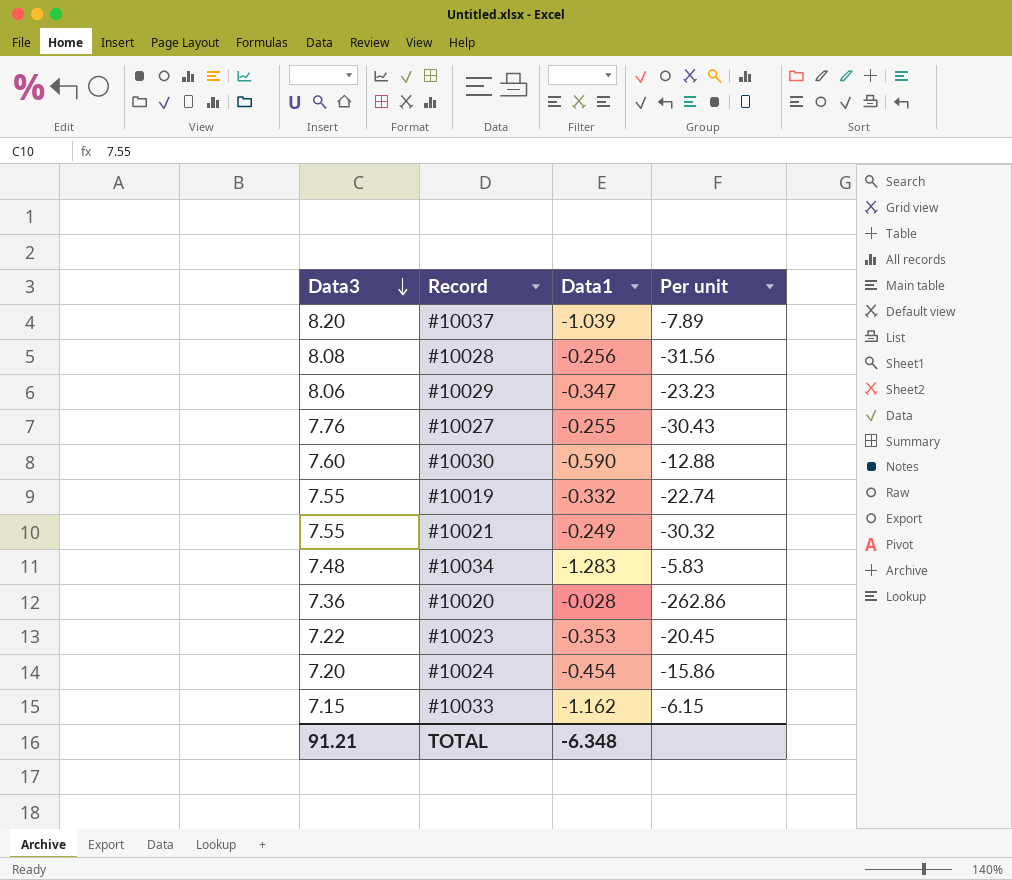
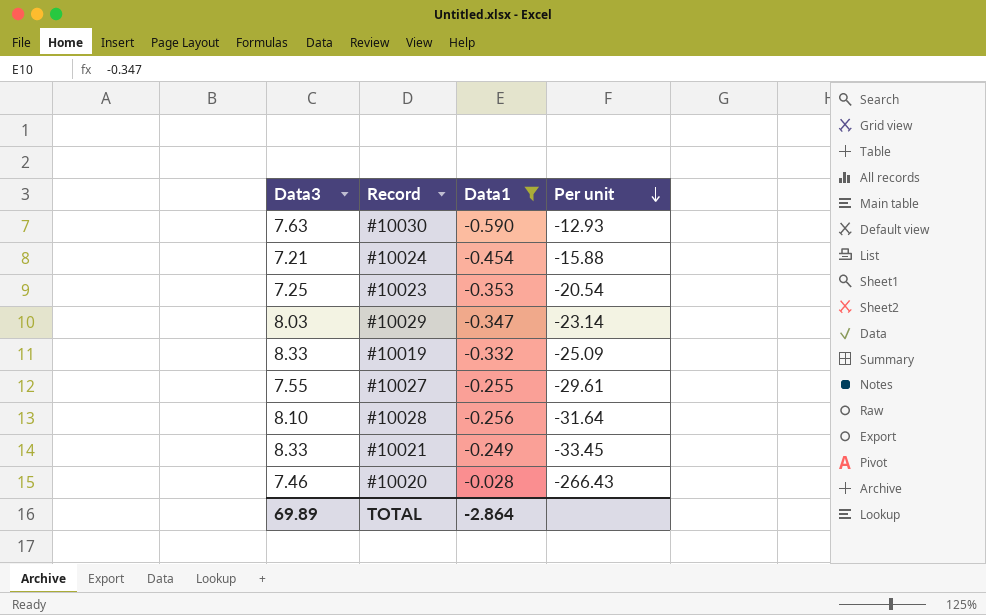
filter: none -> Data1 >= -0.590
row order: Data3 descending -> Per unit descending
#10030 | Data3: 7.60 -> 7.63
#10030 | Per unit: -12.88 -> -12.93
#10024 | Data3: 7.20 -> 7.21
#10024 | Per unit: -15.86 -> -15.88
#10023 | Data3: 7.22 -> 7.25
#10023 | Per unit: -20.45 -> -20.54
#10029 | Data3: 8.06 -> 8.03
#10029 | Per unit: -23.23 -> -23.14
#10019 | Data3: 7.55 -> 8.33
#10019 | Per unit: -22.74 -> -25.09
#10027 | Data3: 7.76 -> 7.55
#10027 | Per unit: -30.43 -> -29.61
#10028 | Data3: 8.08 -> 8.10
#10028 | Per unit: -31.56 -> -31.64
#10021 | Data3: 7.55 -> 8.33
#10021 | Per unit: -30.32 -> -33.45
#10020 | Data3: 7.36 -> 7.46
#10020 | Per unit: -262.86 -> -266.43
TOTAL | Data3: 91.21 -> 69.89
TOTAL | Data1: -6.348 -> -2.864

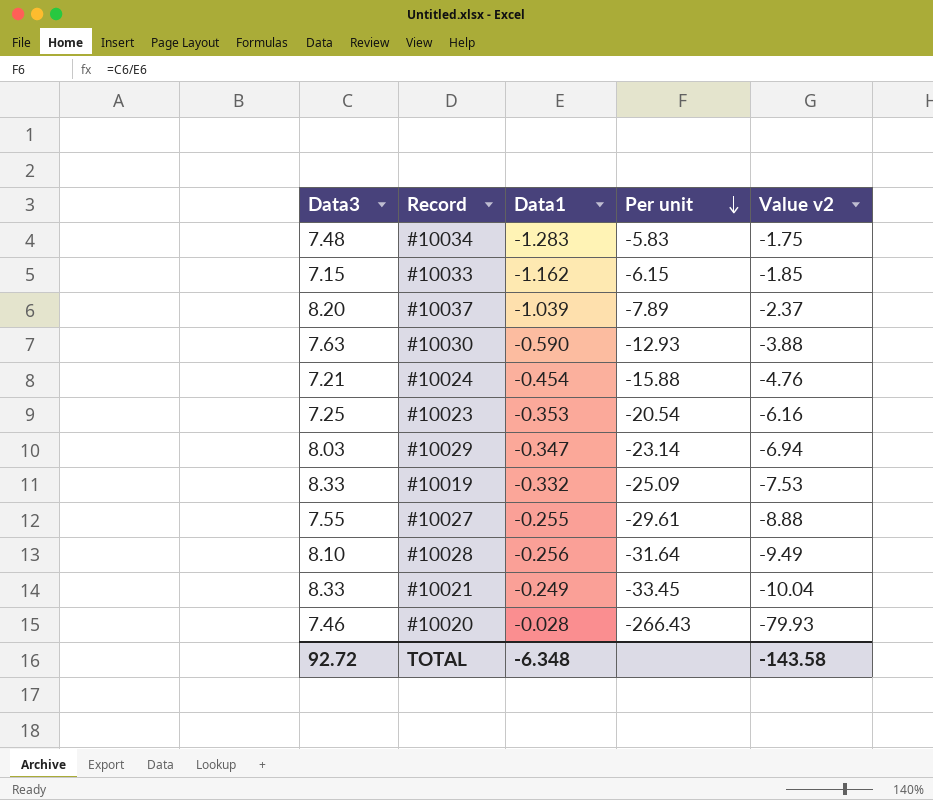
filter: Data1 >= -0.590 -> none
column Value v2 | formula: none -> [Per unit] * 0.3
TOTAL | Data3: 69.89 -> 92.72
TOTAL | Data1: -2.864 -> -6.348

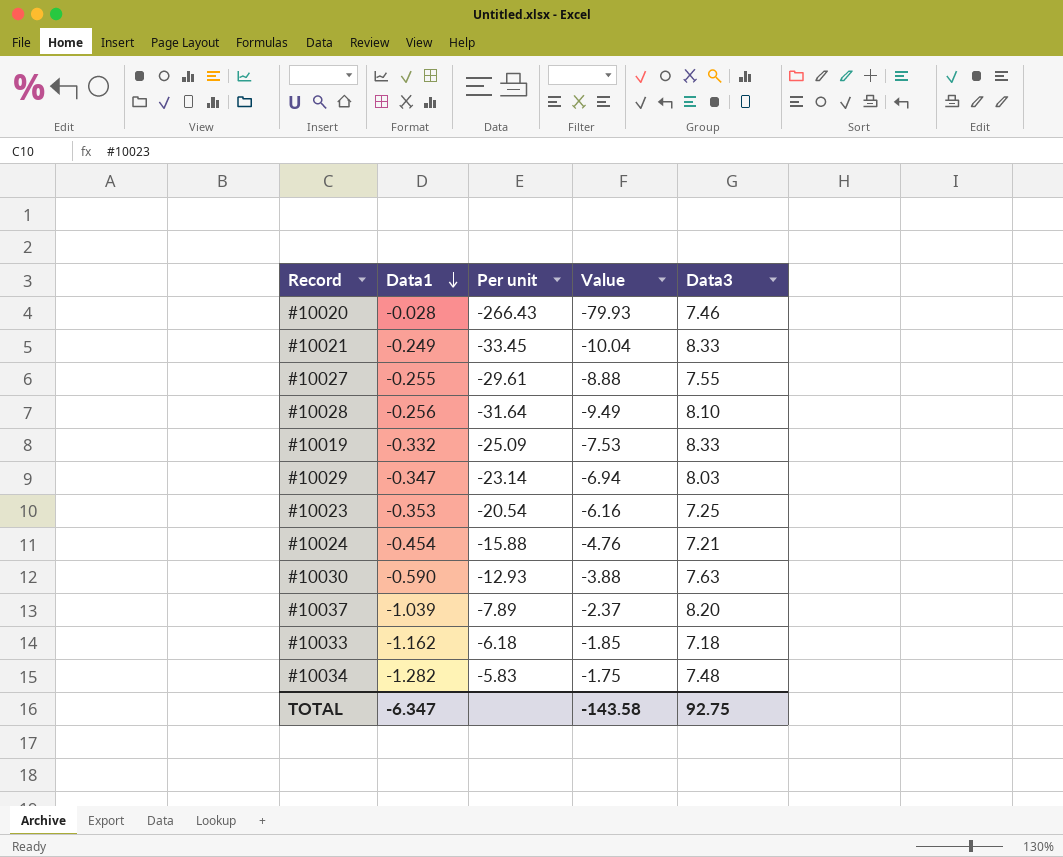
row order: Per unit descending -> Data1 descending
column name: Value v2 -> Value
column Data3 | position: 1 -> 5
#10033 | Per unit: -6.15 -> -6.18
#10033 | Data3: 7.15 -> 7.18
#10034 | Data1: -1.283 -> -1.282
TOTAL | Data1: -6.348 -> -6.347
TOTAL | Data3: 92.72 -> 92.75

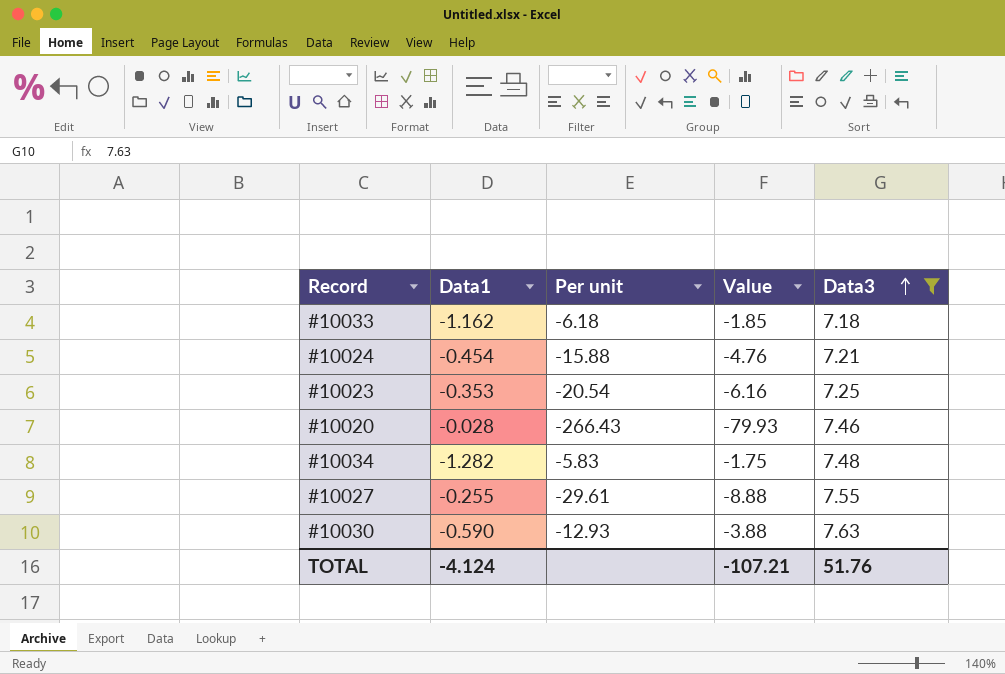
filter: none -> Data3 <= 7.63
row order: Data1 descending -> Data3 ascending
TOTAL | Data1: -6.347 -> -4.124
TOTAL | Value: -143.58 -> -107.21
TOTAL | Data3: 92.75 -> 51.76

